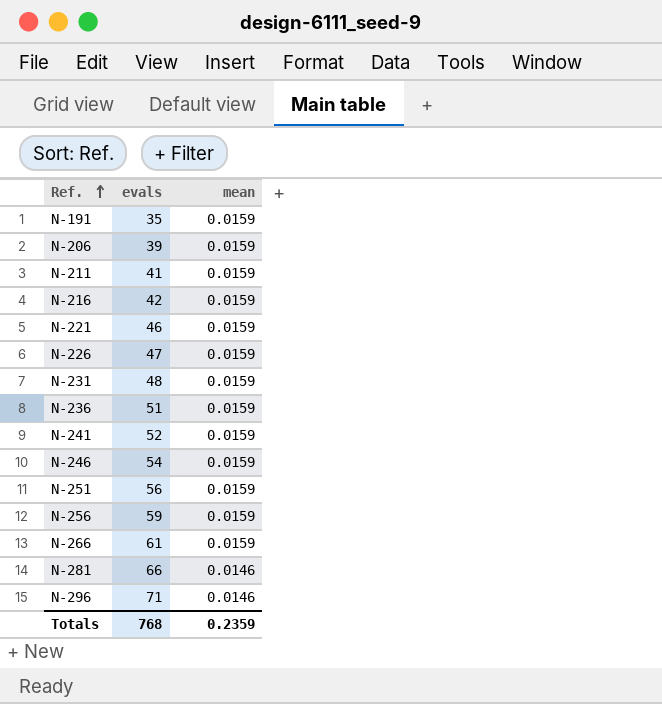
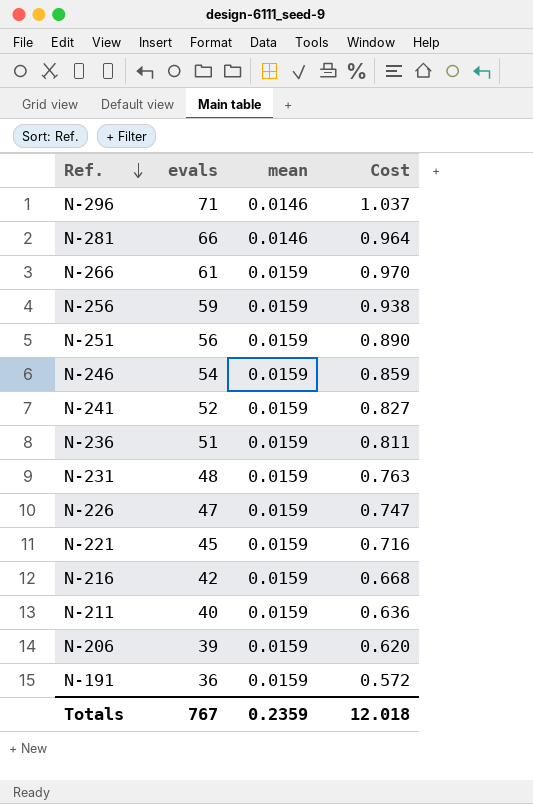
row order: Ref. ascending -> Ref. descending
column Cost | formula: none -> [evals] * [mean]
N-221 | evals: 46 -> 45
N-211 | evals: 41 -> 40
N-191 | evals: 35 -> 36
Totals | evals: 768 -> 767

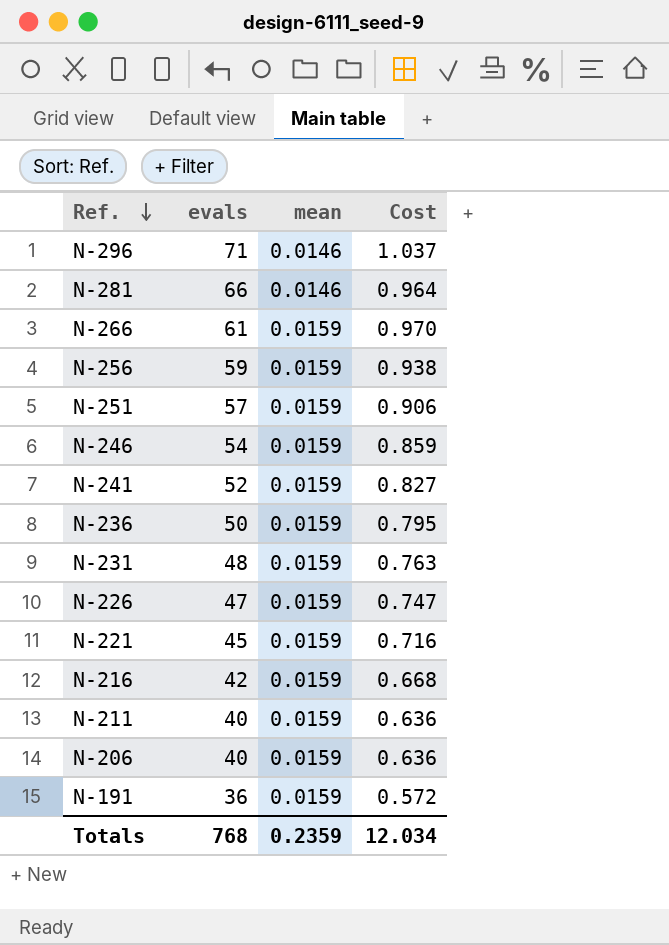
N-251 | evals: 56 -> 57
N-251 | Cost: 0.890 -> 0.906
N-236 | evals: 51 -> 50
N-236 | Cost: 0.811 -> 0.795
N-206 | evals: 39 -> 40
N-206 | Cost: 0.620 -> 0.636
Totals | evals: 767 -> 768
Totals | Cost: 12.018 -> 12.034

